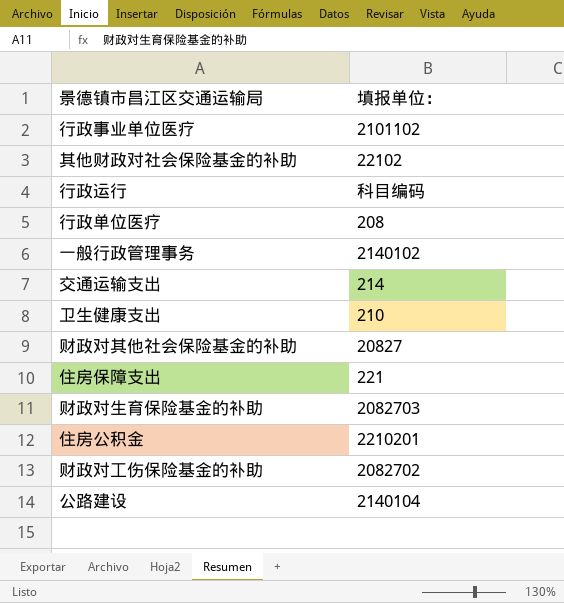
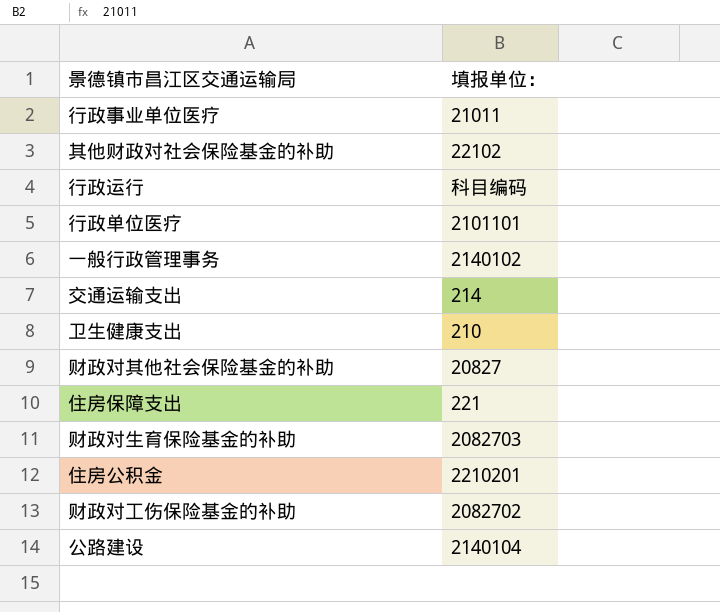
行政事业单位医疗 | 填报单位：: 2101102 -> 21011
行政单位医疗 | 填报单位：: 208 -> 2101101

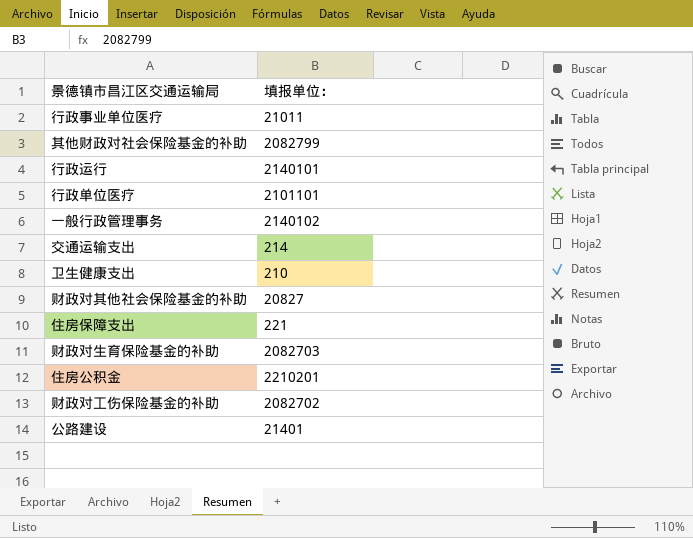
其他财政对社会保险基金的补助 | 填报单位：: 22102 -> 2082799
行政运行 | 填报单位：: 科目编码 -> 2140101
公路建设 | 填报单位：: 2140104 -> 21401

